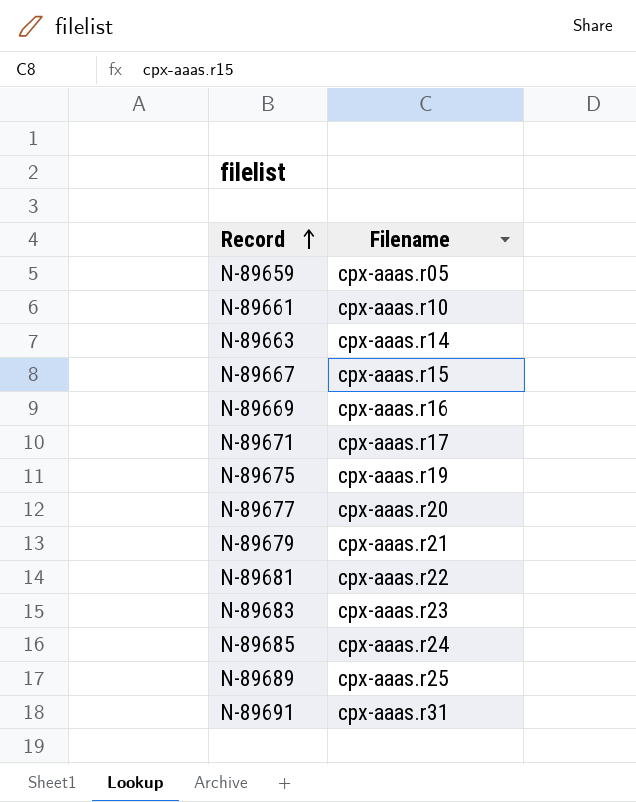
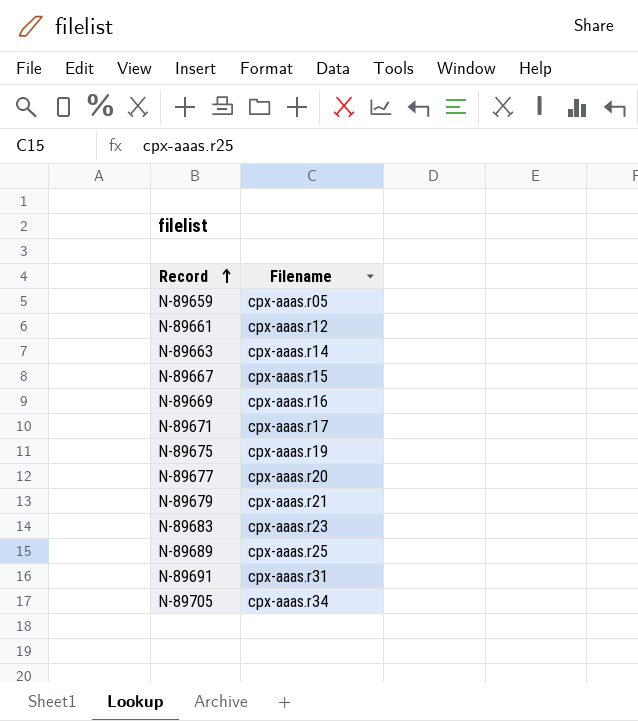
row N-89681: cpx-aaas.r22 -> none
row N-89685: cpx-aaas.r24 -> none
N-89661 | Filename: cpx-aaas.r10 -> cpx-aaas.r12
row N-89705: none -> cpx-aaas.r34

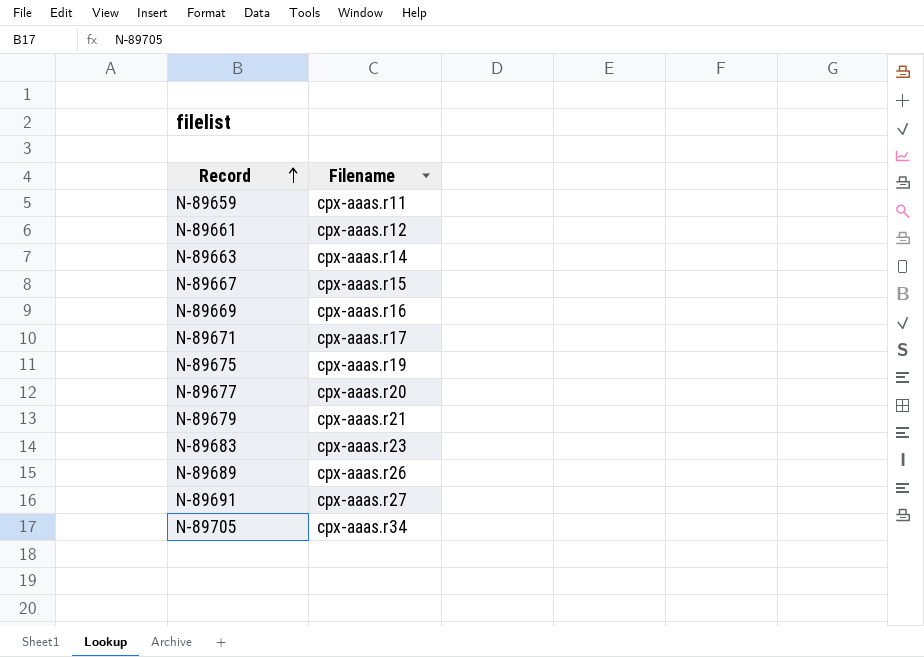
N-89659 | Filename: cpx-aaas.r05 -> cpx-aaas.r11
N-89689 | Filename: cpx-aaas.r25 -> cpx-aaas.r26
N-89691 | Filename: cpx-aaas.r31 -> cpx-aaas.r27

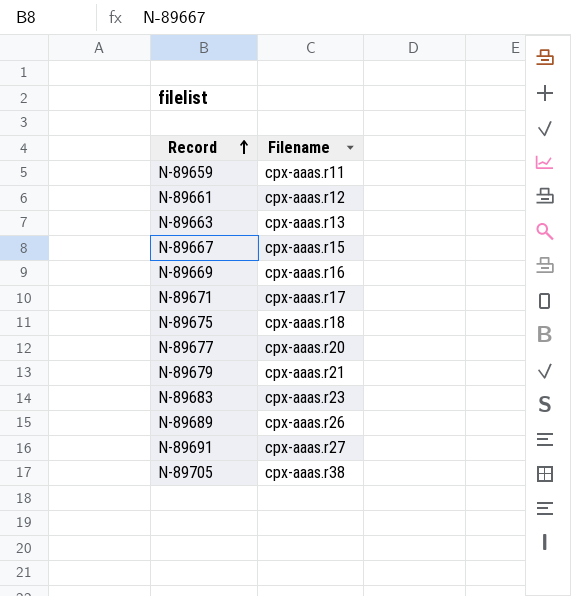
N-89663 | Filename: cpx-aaas.r14 -> cpx-aaas.r13
N-89675 | Filename: cpx-aaas.r19 -> cpx-aaas.r18
N-89705 | Filename: cpx-aaas.r34 -> cpx-aaas.r38

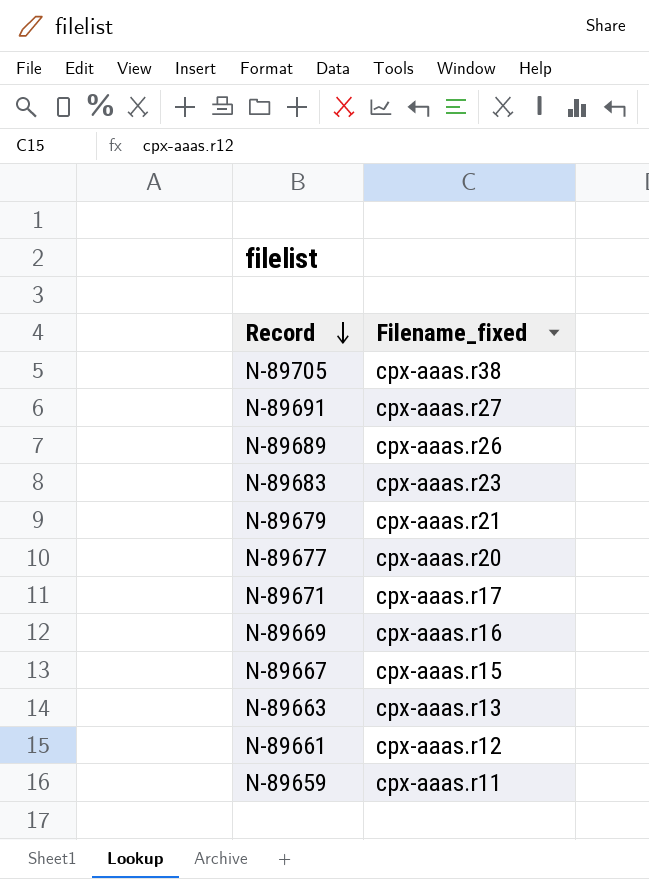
row order: Record ascending -> Record descending
column name: Filename -> Filename_fixed
row N-89675: cpx-aaas.r18 -> none

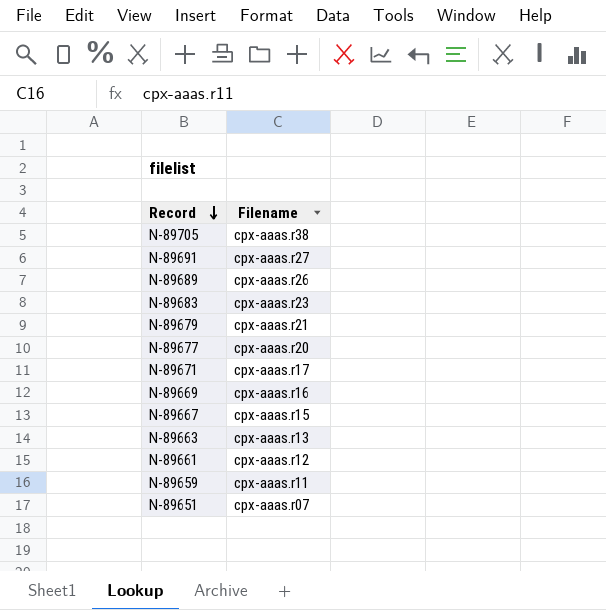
column name: Filename_fixed -> Filename
row N-89651: none -> cpx-aaas.r07

